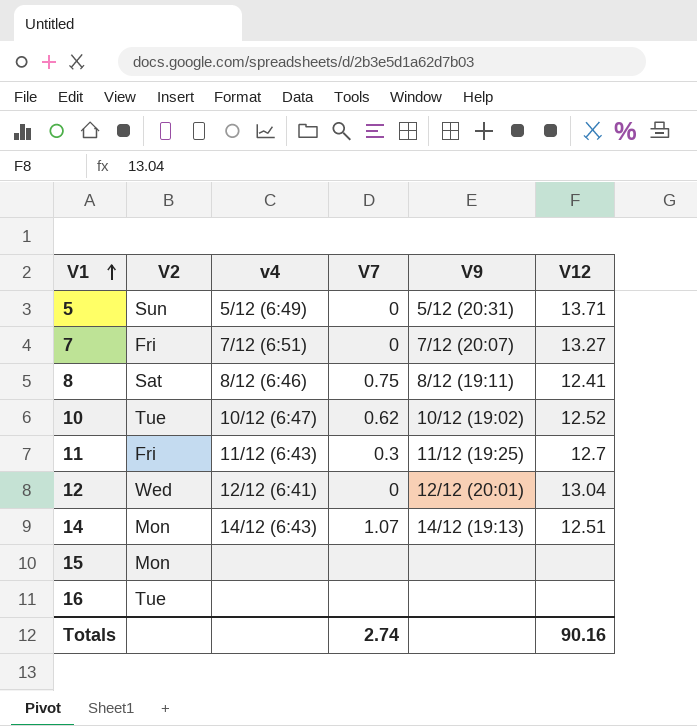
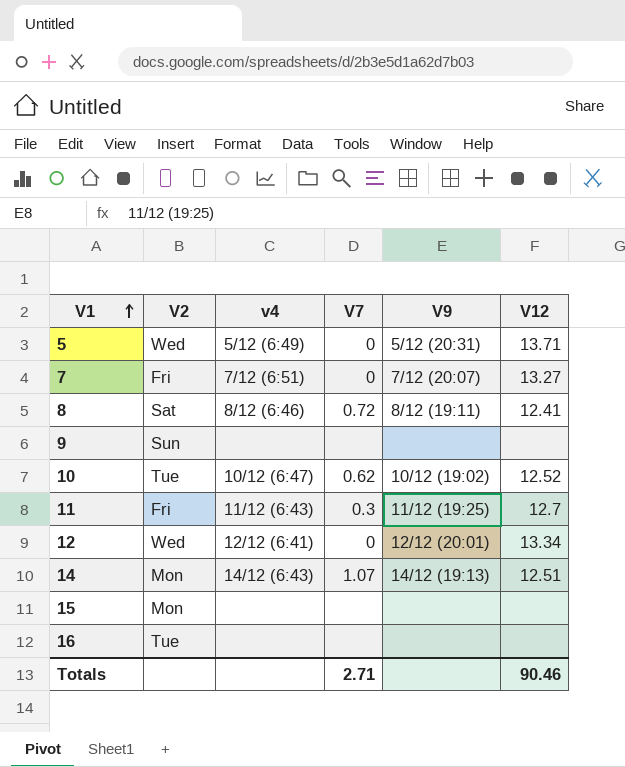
5 | V2: Sun -> Wed
8 | V7: 0.75 -> 0.72
row 9: none -> Sun | none | none | none | none
12 | V12: 13.04 -> 13.34
Totals | V7: 2.74 -> 2.71
Totals | V12: 90.16 -> 90.46

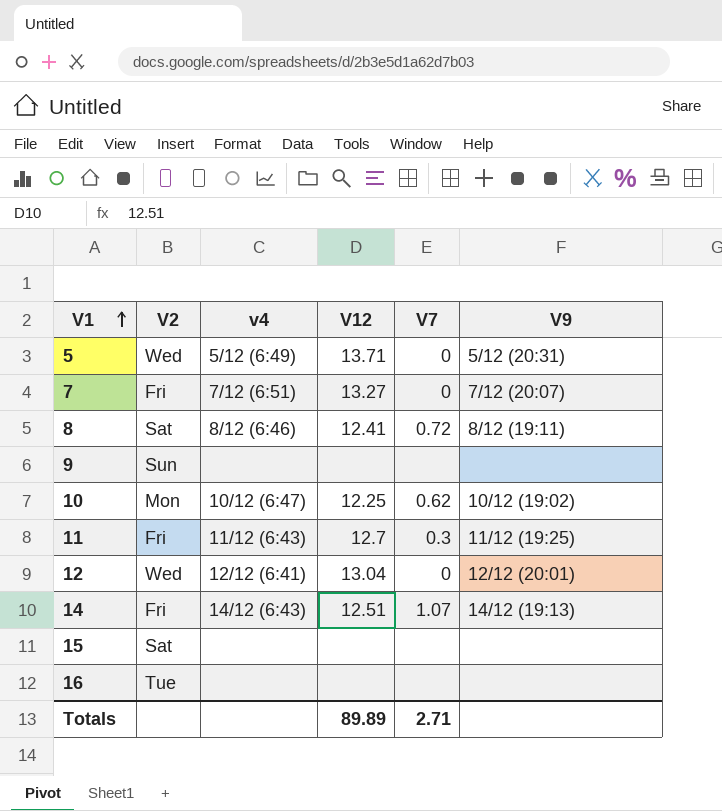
column V12 | position: 6 -> 4
10 | V2: Tue -> Mon
10 | V12: 12.52 -> 12.25
12 | V12: 13.34 -> 13.04
14 | V2: Mon -> Fri
15 | V2: Mon -> Sat
Totals | V12: 90.46 -> 89.89

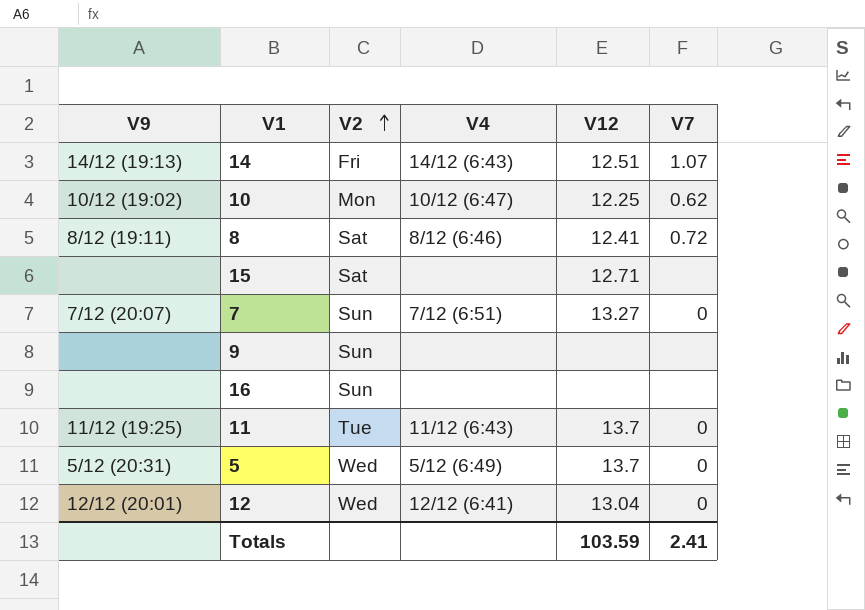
row order: V1 ascending -> V2 ascending
column V9 | position: 6 -> 1
column name: v4 -> V4
15 | V12: none -> 12.71
7 | V2: Fri -> Sun
16 | V2: Tue -> Sun
11 | V2: Fri -> Tue
11 | V12: 12.7 -> 13.7
11 | V7: 0.3 -> 0
5 | V12: 13.71 -> 13.7
Totals | V12: 89.89 -> 103.59
Totals | V7: 2.71 -> 2.41

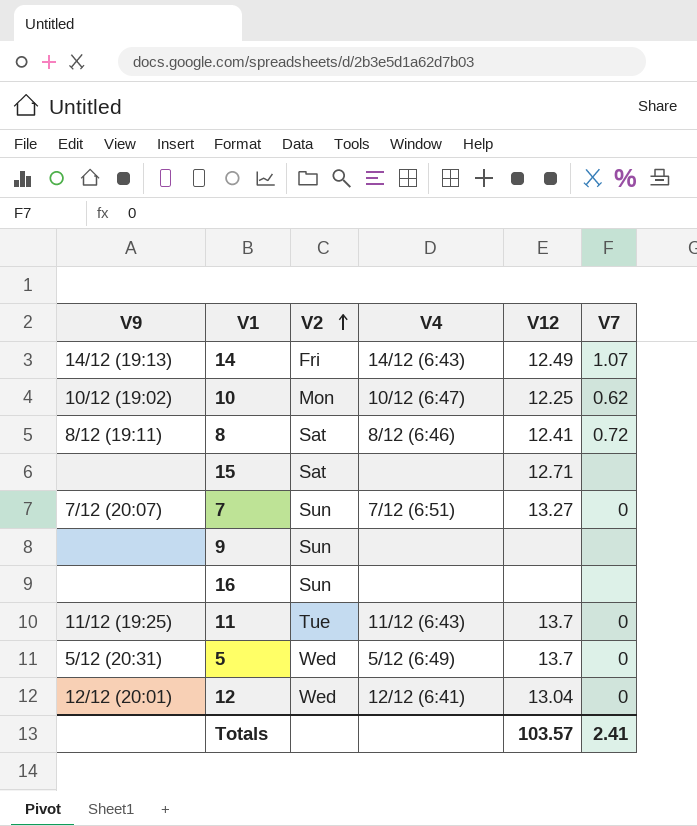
14 | V12: 12.51 -> 12.49
Totals | V12: 103.59 -> 103.57

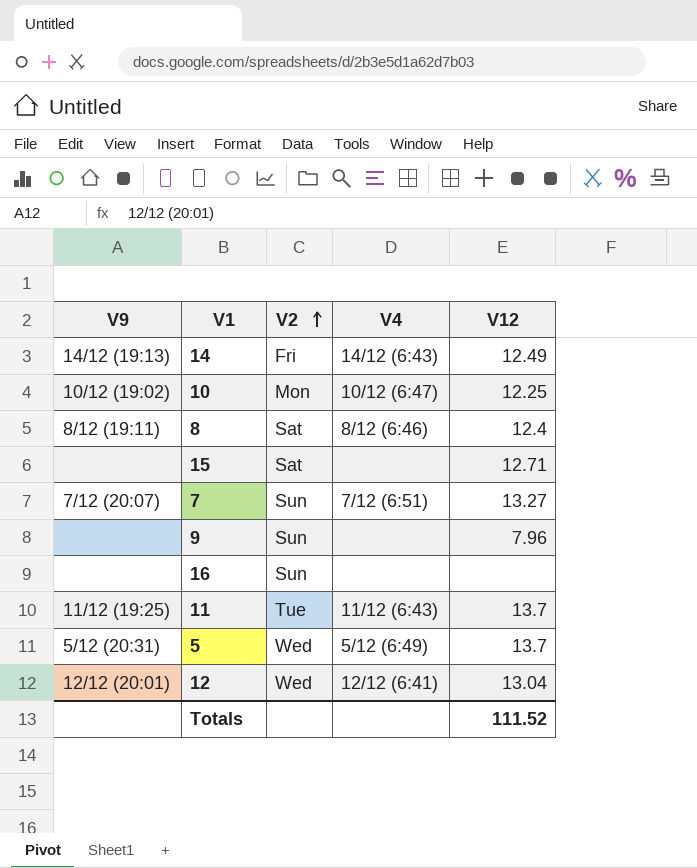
column V7 | position: 6 -> none
8 | V12: 12.41 -> 12.4
9 | V12: none -> 7.96
Totals | V12: 103.57 -> 111.52

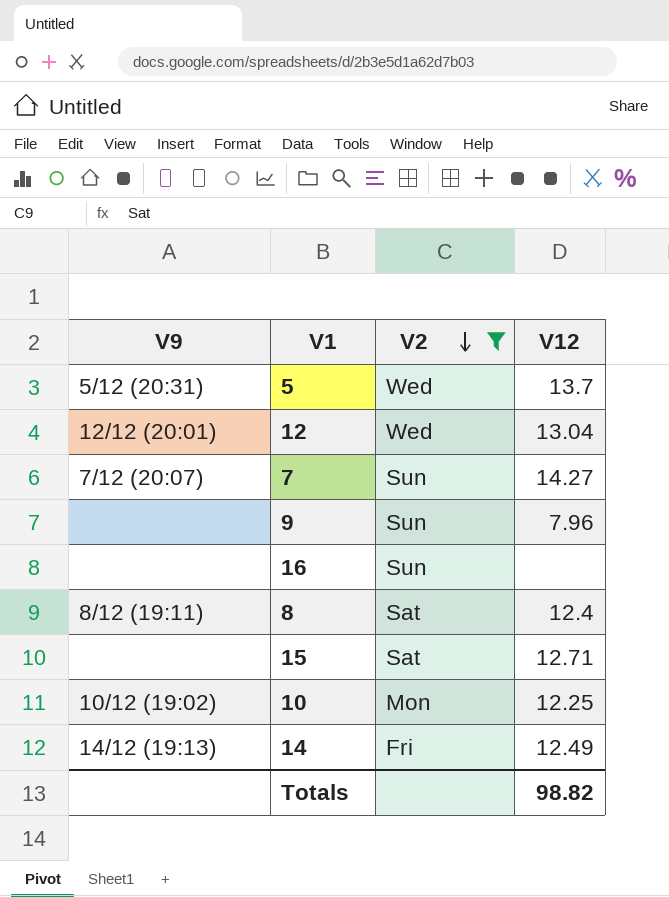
filter: none -> V2 != Tue
row order: V2 ascending -> V2 descending
column V4 | position: 4 -> none
7 | V12: 13.27 -> 14.27
Totals | V12: 111.52 -> 98.82

